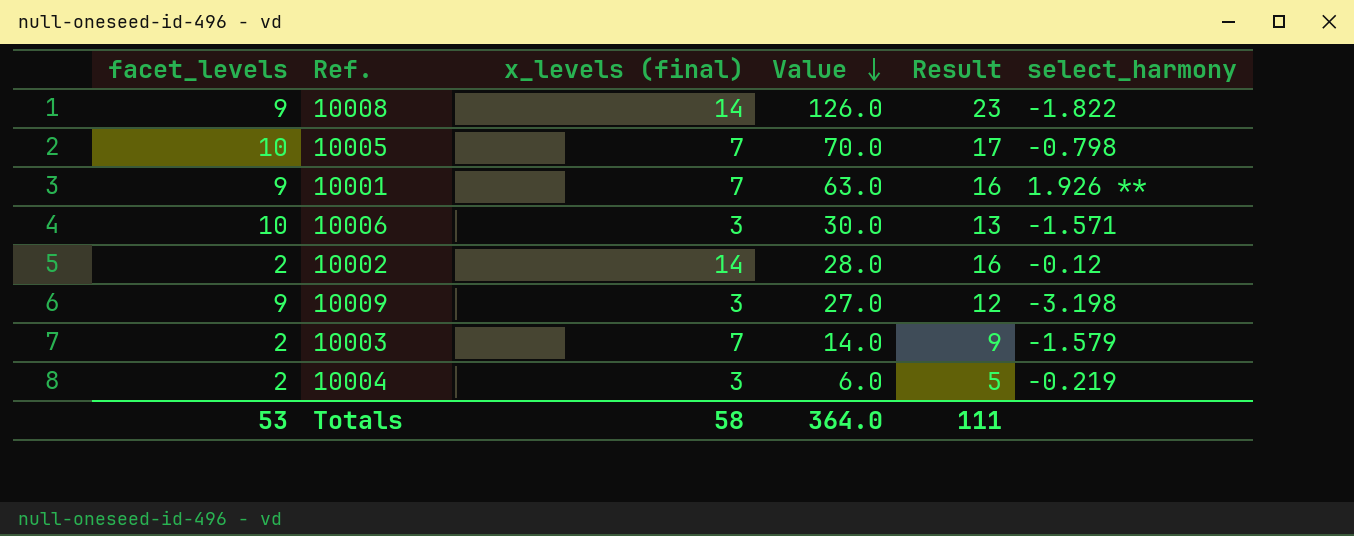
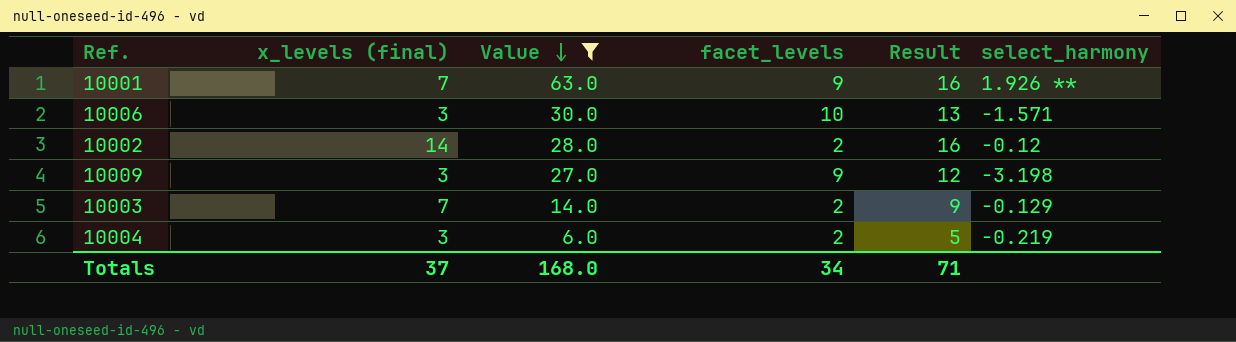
filter: none -> Value <= 63.0
column facet_levels | position: 1 -> 4
10003 | select_harmony: -1.579 -> -0.129
Totals | x_levels (final): 58 -> 37
Totals | Value: 364.0 -> 168.0
Totals | facet_levels: 53 -> 34
Totals | Result: 111 -> 71

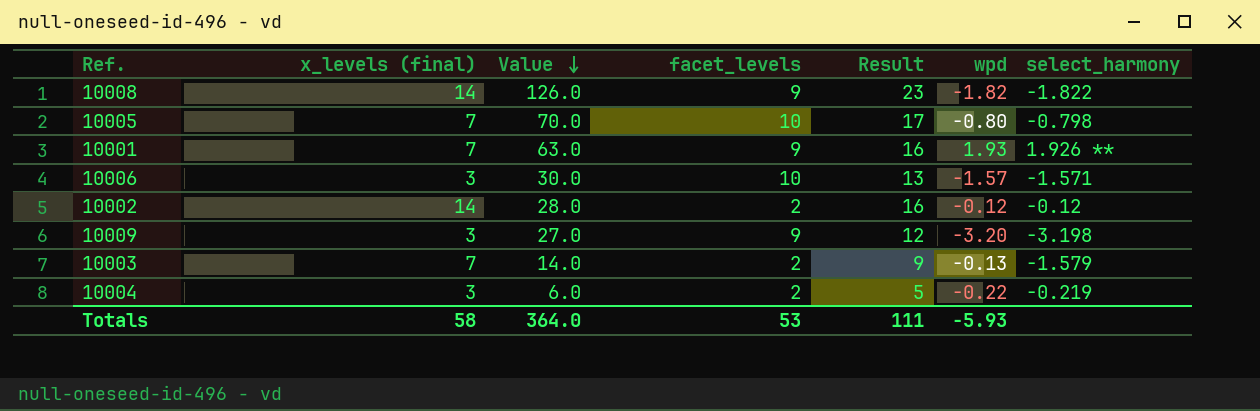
filter: Value <= 63.0 -> none
column wpd | position: none -> 6
10003 | select_harmony: -0.129 -> -1.579
Totals | x_levels (final): 37 -> 58
Totals | Value: 168.0 -> 364.0
Totals | facet_levels: 34 -> 53
Totals | Result: 71 -> 111

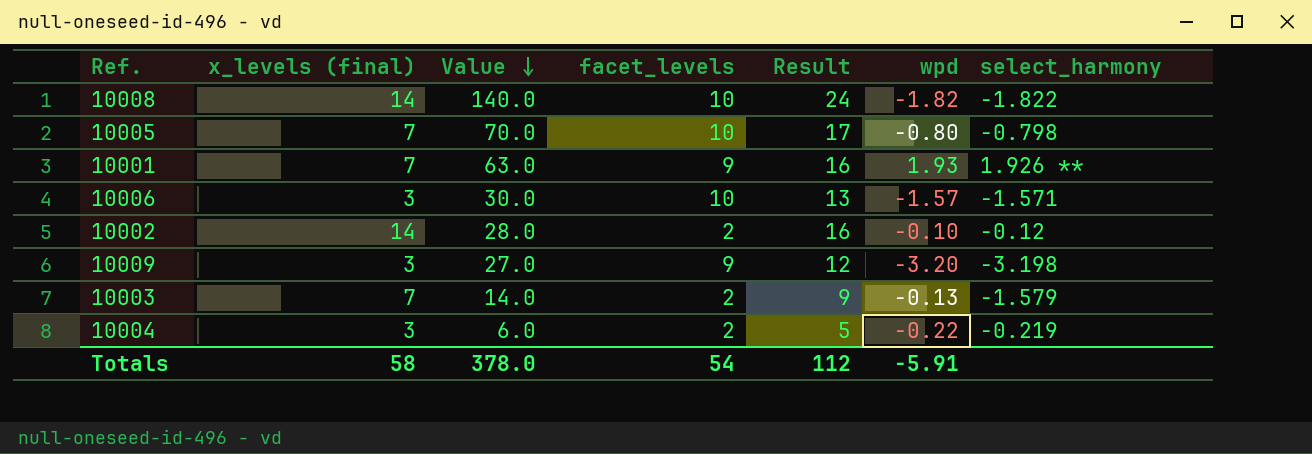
10008 | Value: 126.0 -> 140.0
10008 | facet_levels: 9 -> 10
10008 | Result: 23 -> 24
10002 | wpd: -0.12 -> -0.10
Totals | Value: 364.0 -> 378.0
Totals | facet_levels: 53 -> 54
Totals | Result: 111 -> 112
Totals | wpd: -5.93 -> -5.91

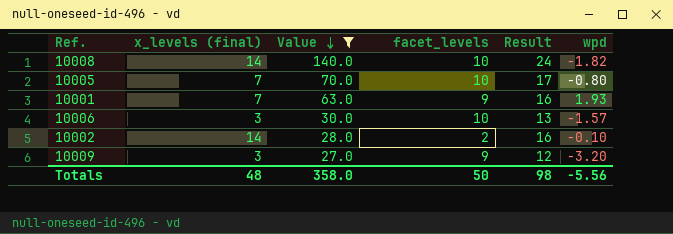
filter: none -> Value >= 27.0
column select_harmony | position: 7 -> none
Totals | x_levels (final): 58 -> 48
Totals | Value: 378.0 -> 358.0
Totals | facet_levels: 54 -> 50
Totals | Result: 112 -> 98
Totals | wpd: -5.91 -> -5.56

